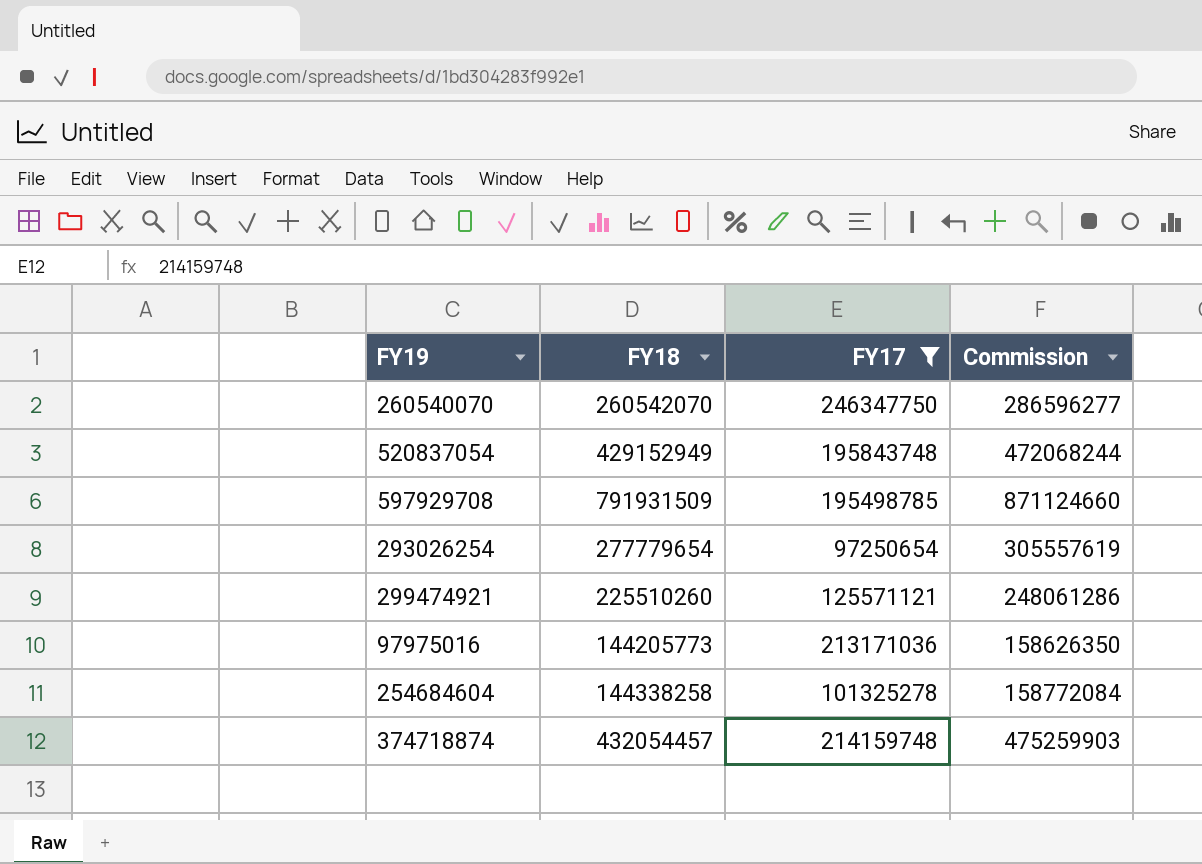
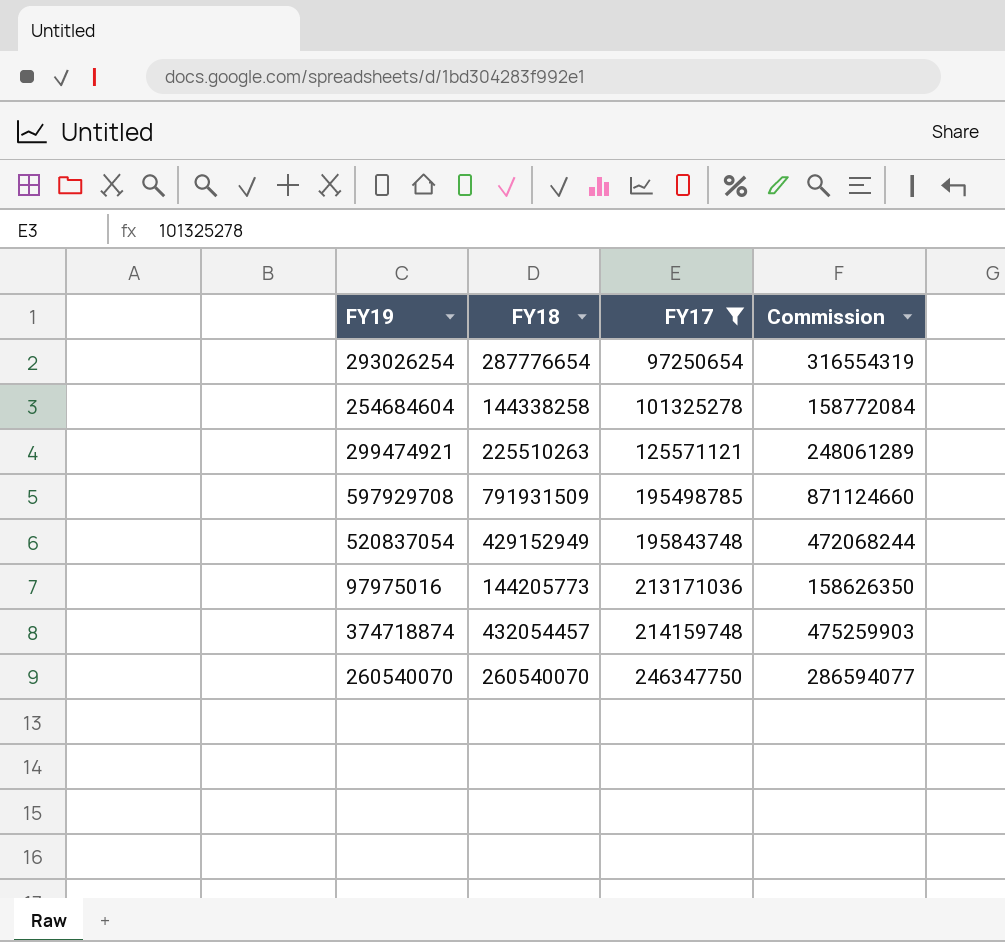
row order: none -> FY17 ascending
293026254 | FY18: 277779654 -> 287776654
293026254 | Commission: 305557619 -> 316554319
299474921 | FY18: 225510260 -> 225510263
299474921 | Commission: 248061286 -> 248061289
260540070 | FY18: 260542070 -> 260540070
260540070 | Commission: 286596277 -> 286594077

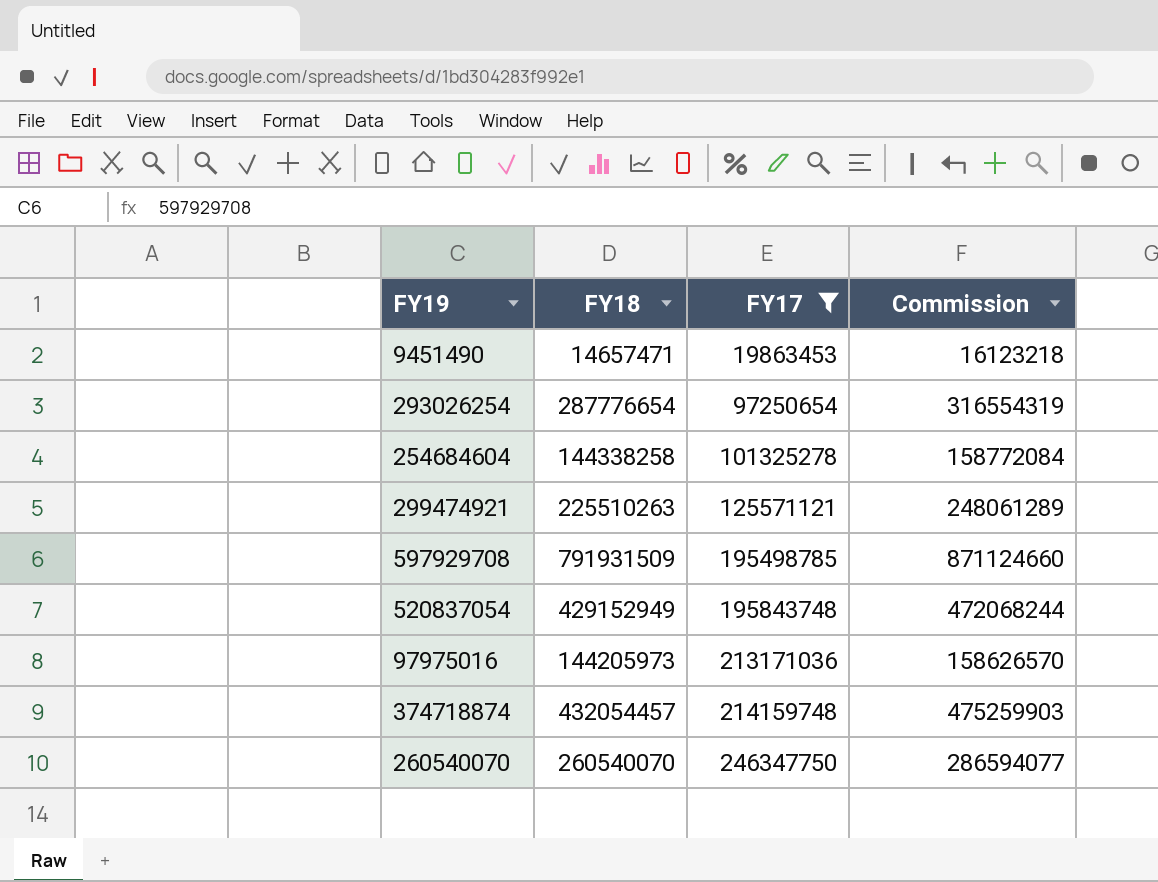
row 9451490: none -> 14657471 | 19863453 | 16123218
97975016 | FY18: 144205773 -> 144205973
97975016 | Commission: 158626350 -> 158626570

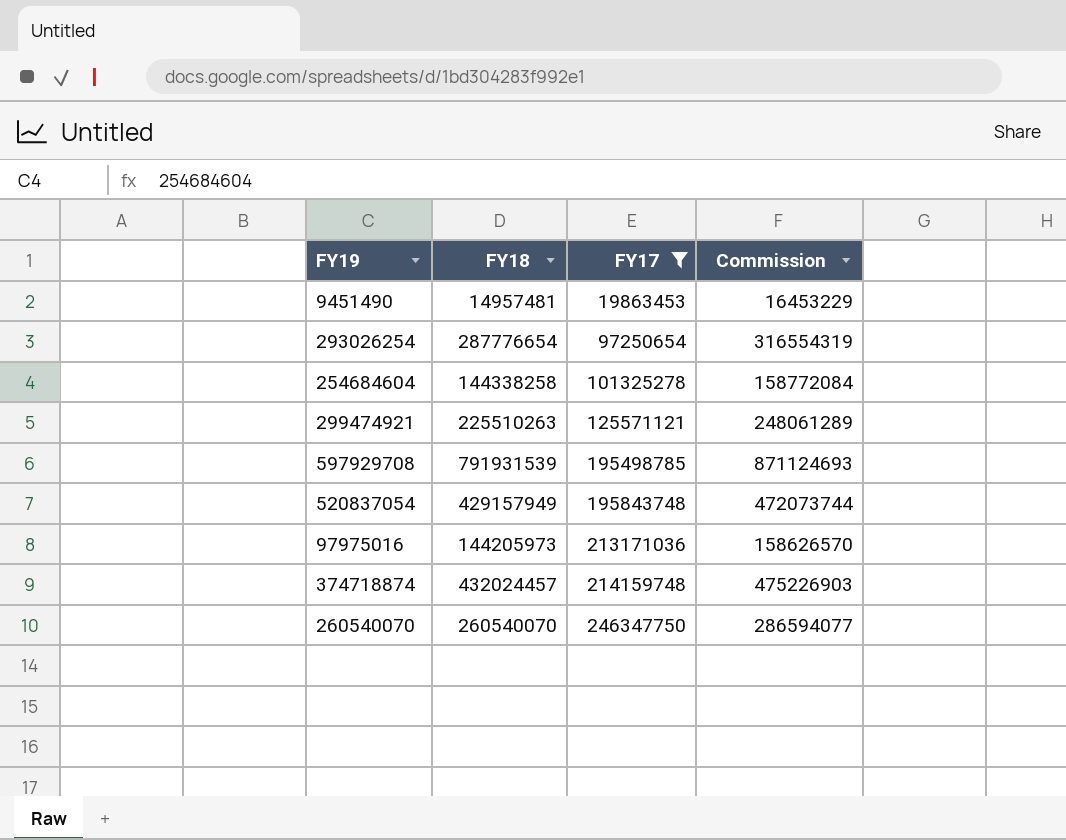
9451490 | FY18: 14657471 -> 14957481
9451490 | Commission: 16123218 -> 16453229
597929708 | FY18: 791931509 -> 791931539
597929708 | Commission: 871124660 -> 871124693
520837054 | FY18: 429152949 -> 429157949
520837054 | Commission: 472068244 -> 472073744
374718874 | FY18: 432054457 -> 432024457
374718874 | Commission: 475259903 -> 475226903

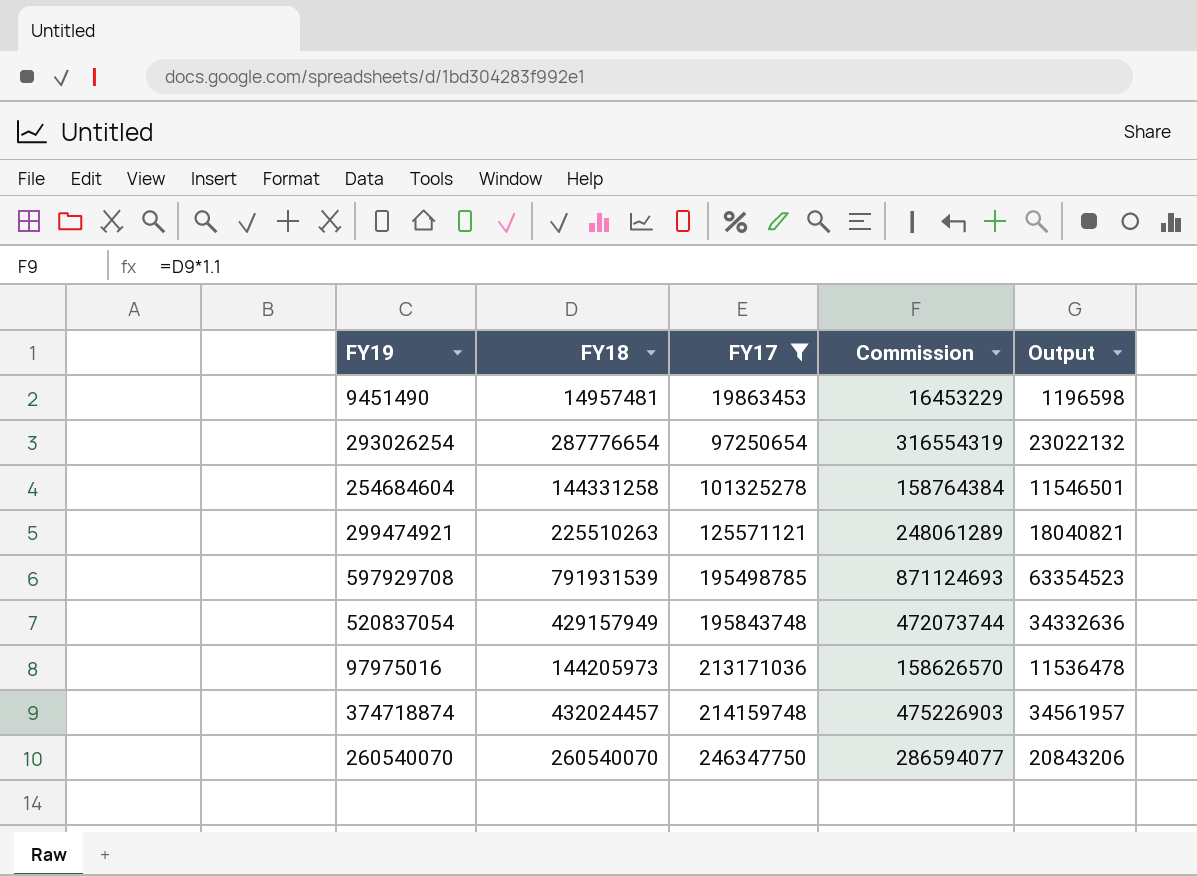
column Output | formula: none -> [FY18] * 0.08
254684604 | FY18: 144338258 -> 144331258
254684604 | Commission: 158772084 -> 158764384

